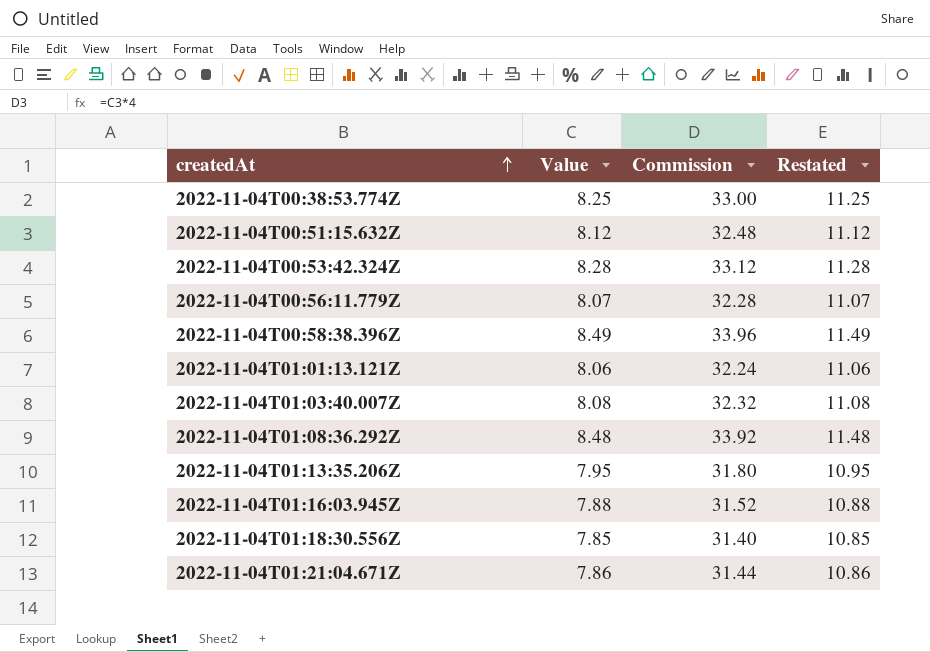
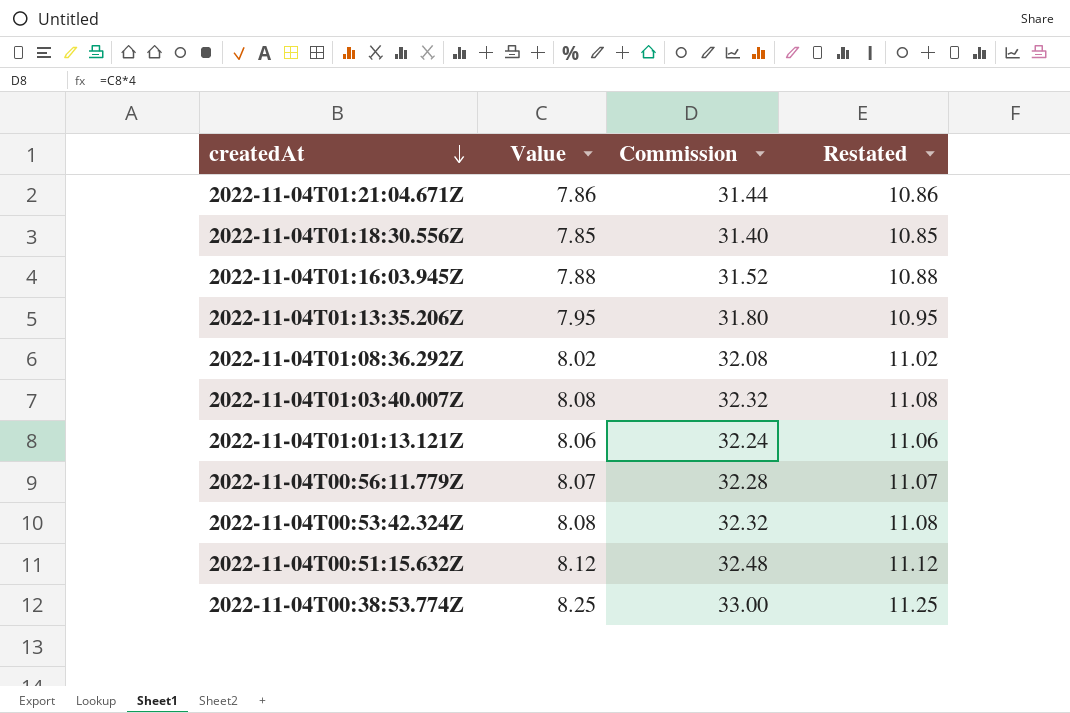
row order: createdAt ascending -> createdAt descending
row 2022-11-04T00:58:38.396Z: 8.49 | 33.96 | 11.49 -> none
2022-11-04T01:08:36.292Z | Value: 8.48 -> 8.02
2022-11-04T01:08:36.292Z | Commission: 33.92 -> 32.08
2022-11-04T01:08:36.292Z | Restated: 11.48 -> 11.02
2022-11-04T00:53:42.324Z | Value: 8.28 -> 8.08
2022-11-04T00:53:42.324Z | Commission: 33.12 -> 32.32
2022-11-04T00:53:42.324Z | Restated: 11.28 -> 11.08

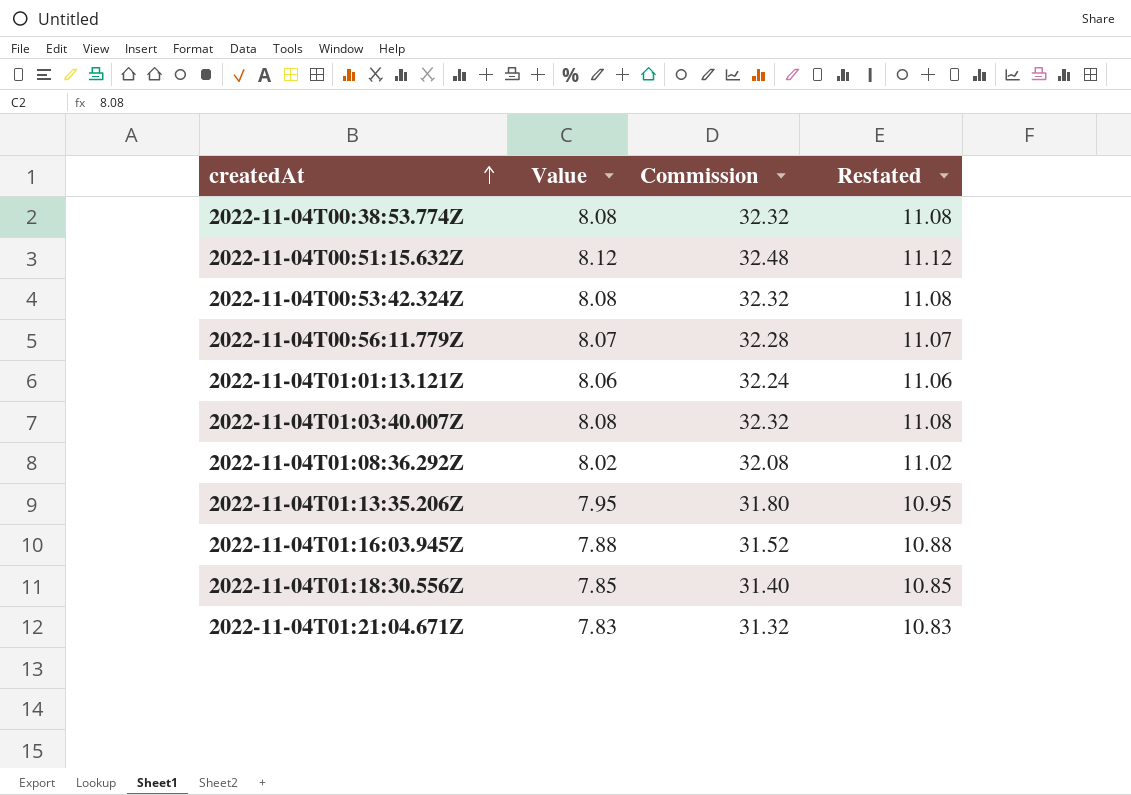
row order: createdAt descending -> createdAt ascending
2022-11-04T00:38:53.774Z | Value: 8.25 -> 8.08
2022-11-04T00:38:53.774Z | Commission: 33.00 -> 32.32
2022-11-04T00:38:53.774Z | Restated: 11.25 -> 11.08
2022-11-04T01:21:04.671Z | Value: 7.86 -> 7.83
2022-11-04T01:21:04.671Z | Commission: 31.44 -> 31.32
2022-11-04T01:21:04.671Z | Restated: 10.86 -> 10.83

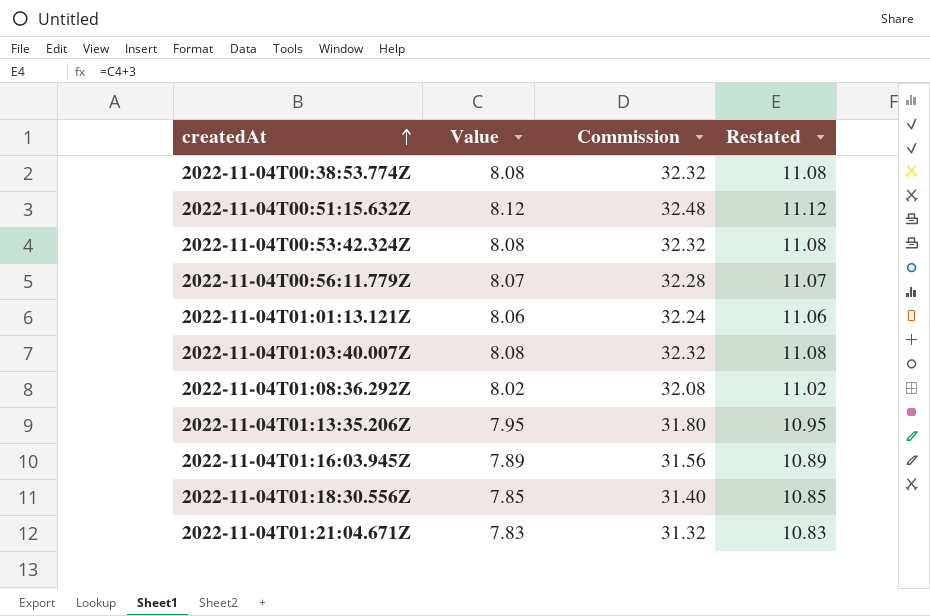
2022-11-04T01:16:03.945Z | Value: 7.88 -> 7.89
2022-11-04T01:16:03.945Z | Commission: 31.52 -> 31.56
2022-11-04T01:16:03.945Z | Restated: 10.88 -> 10.89

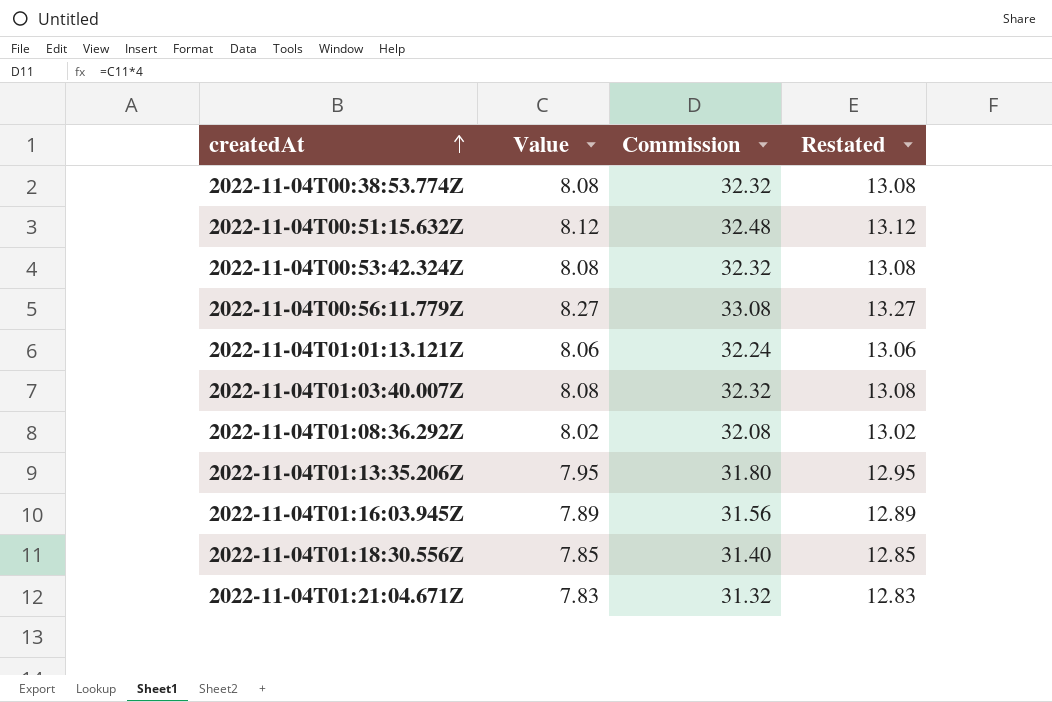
column Restated | formula: [Value] + 3 -> [Value] + 5
2022-11-04T00:56:11.779Z | Value: 8.07 -> 8.27
2022-11-04T00:56:11.779Z | Commission: 32.28 -> 33.08

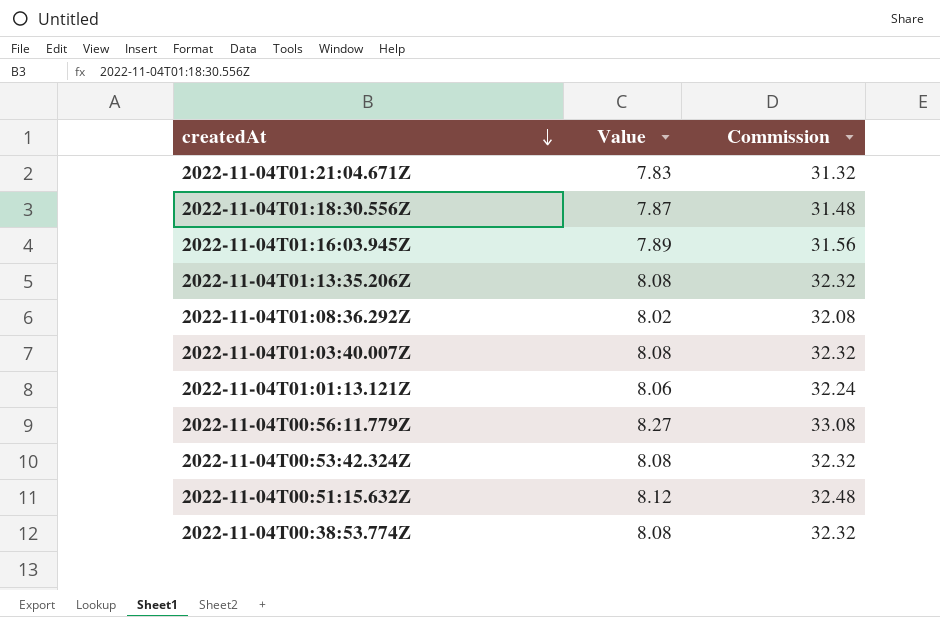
row order: createdAt ascending -> createdAt descending
column Restated | formula: [Value] + 5 -> none
2022-11-04T01:18:30.556Z | Value: 7.85 -> 7.87
2022-11-04T01:18:30.556Z | Commission: 31.40 -> 31.48
2022-11-04T01:13:35.206Z | Value: 7.95 -> 8.08
2022-11-04T01:13:35.206Z | Commission: 31.80 -> 32.32

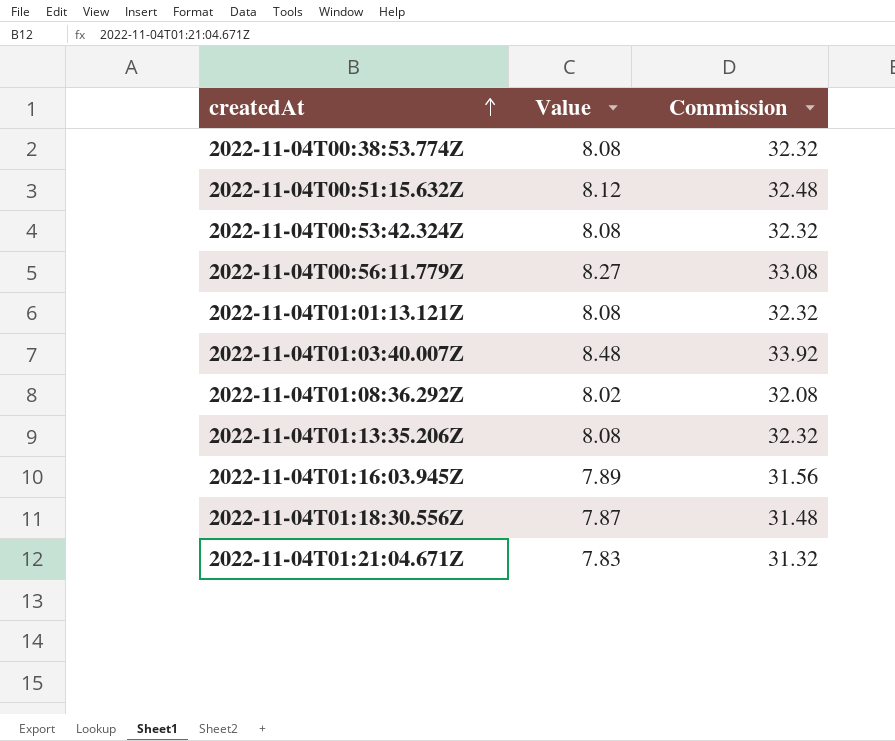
row order: createdAt descending -> createdAt ascending
2022-11-04T01:01:13.121Z | Value: 8.06 -> 8.08
2022-11-04T01:01:13.121Z | Commission: 32.24 -> 32.32
2022-11-04T01:03:40.007Z | Value: 8.08 -> 8.48
2022-11-04T01:03:40.007Z | Commission: 32.32 -> 33.92

